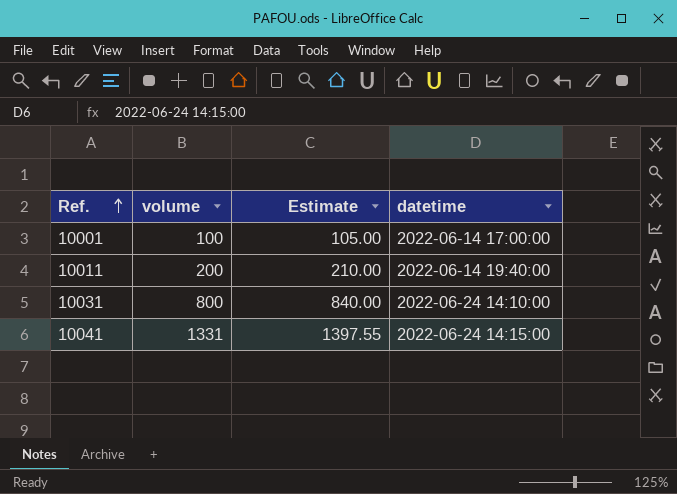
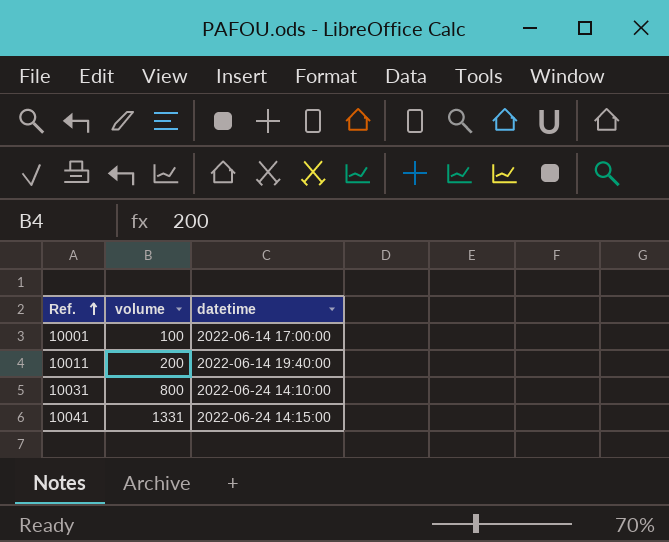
column Estimate | formula: [volume] * 1.05 -> none

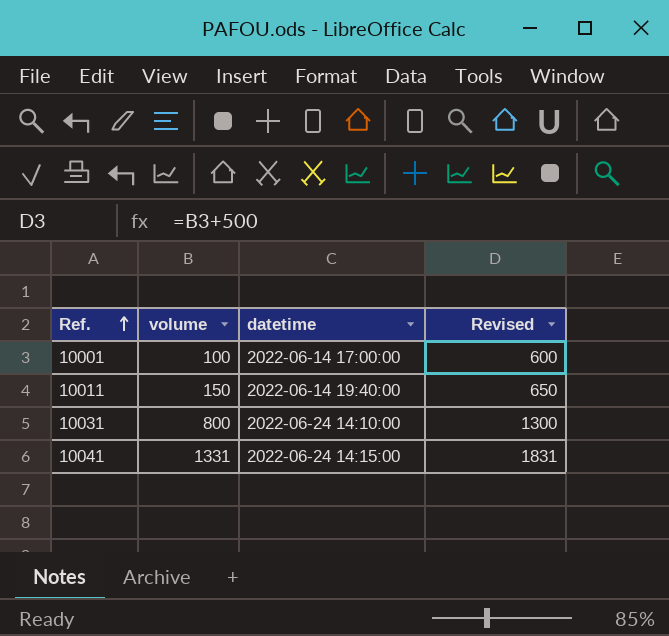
column Revised | formula: none -> [volume] + 500
10011 | volume: 200 -> 150

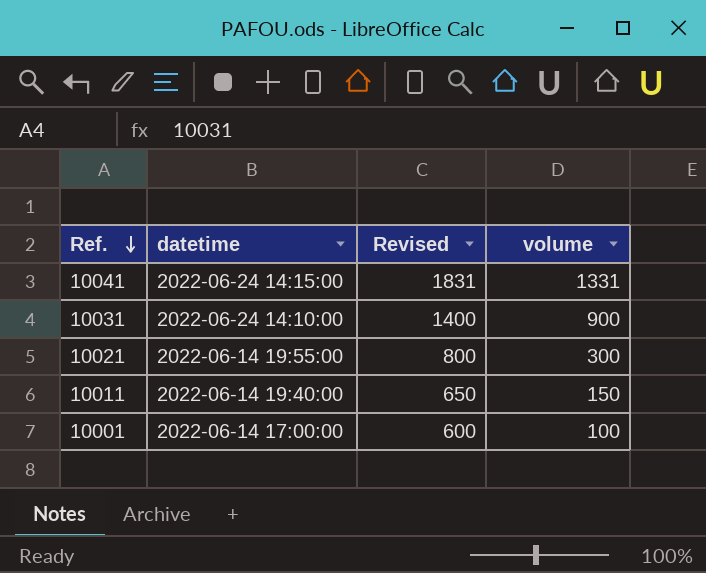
row order: Ref. ascending -> Ref. descending
column volume | position: 2 -> 4
10031 | Revised: 1300 -> 1400
10031 | volume: 800 -> 900
row 10021: none -> 2022-06-14 19:55:00 | 800 | 300

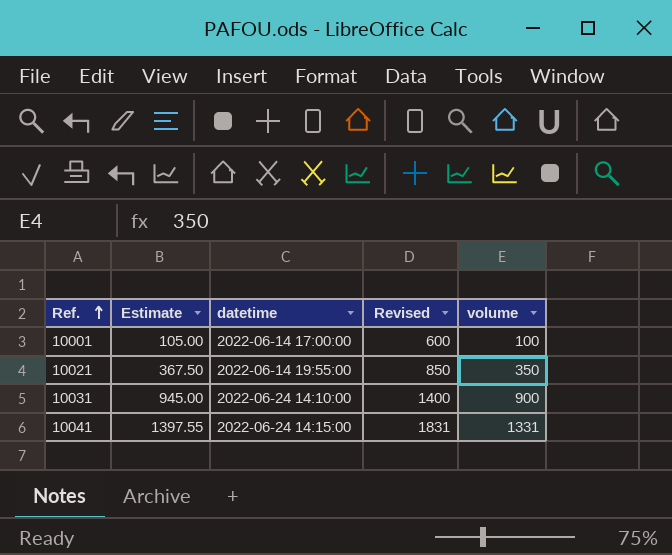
row order: Ref. descending -> Ref. ascending
column Estimate | formula: none -> [volume] * 1.05
row 10011: 2022-06-14 19:40:00 | 650 | 150 -> none
10021 | Revised: 800 -> 850
10021 | volume: 300 -> 350

